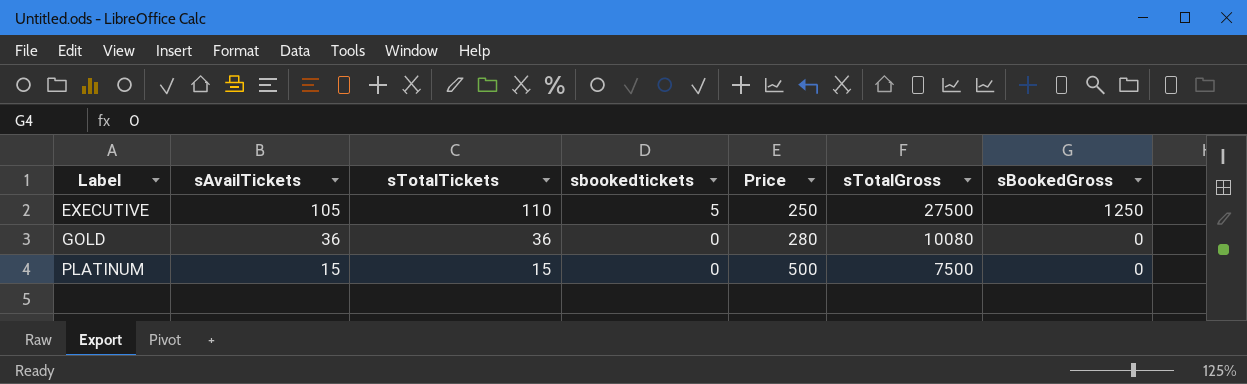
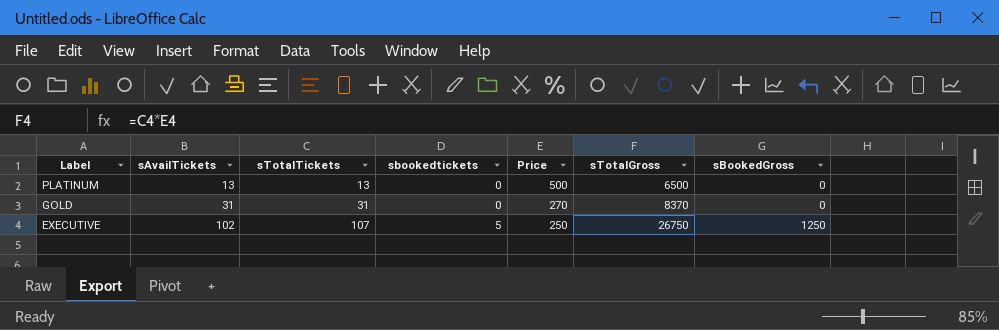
row order: Label ascending -> Label descending
PLATINUM | sAvailTickets: 15 -> 13
PLATINUM | sTotalTickets: 15 -> 13
PLATINUM | sTotalGross: 7500 -> 6500
GOLD | sAvailTickets: 36 -> 31
GOLD | sTotalTickets: 36 -> 31
GOLD | Price: 280 -> 270
GOLD | sTotalGross: 10080 -> 8370
EXECUTIVE | sAvailTickets: 105 -> 102
EXECUTIVE | sTotalTickets: 110 -> 107
EXECUTIVE | sTotalGross: 27500 -> 26750

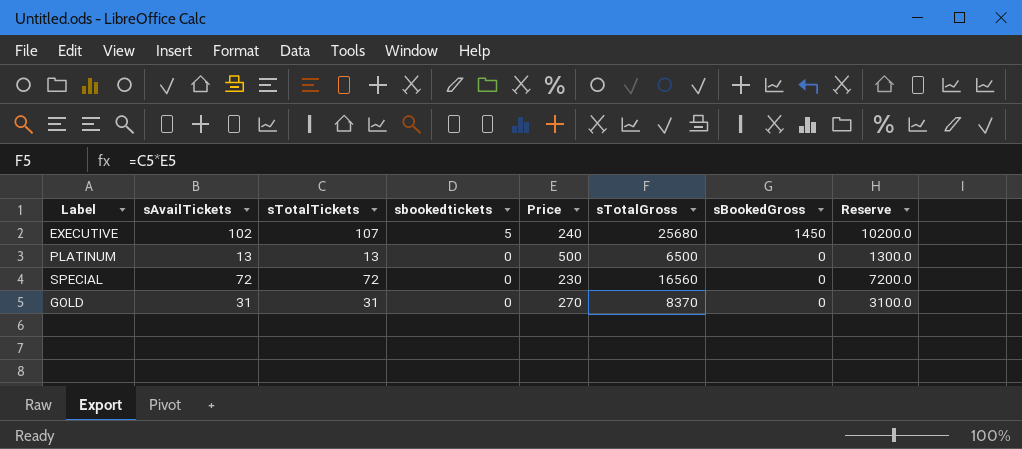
row order: Label descending -> sbookedtickets descending
column Reserve | formula: none -> [sAvailTickets] * 100
EXECUTIVE | Price: 250 -> 240
EXECUTIVE | sTotalGross: 26750 -> 25680
EXECUTIVE | sBookedGross: 1250 -> 1450
row SPECIAL: none -> 72 | 72 | 0 | 230 | 16560 | 0 | 7200.0

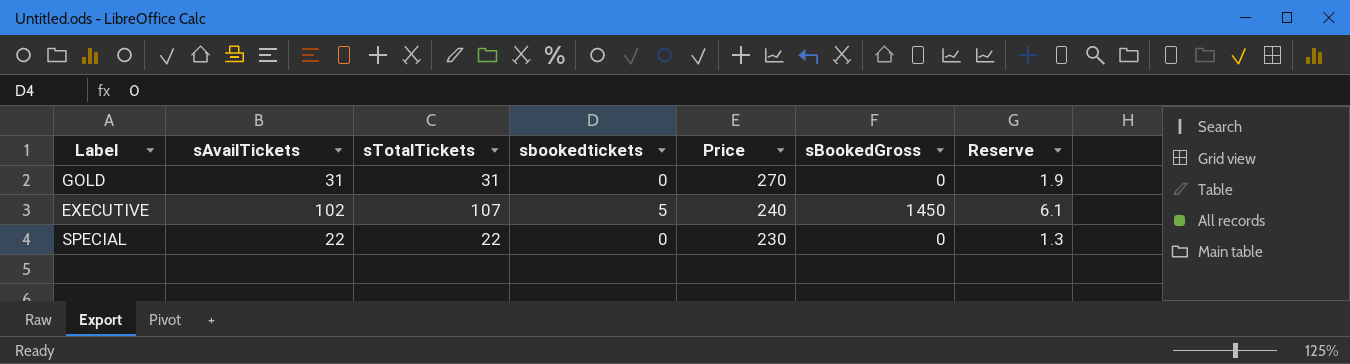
row order: sbookedtickets descending -> Price descending
column sTotalGross | formula: [sTotalTickets] * [Price] -> none
column Reserve | formula: [sAvailTickets] * 100 -> [sAvailTickets] * 0.06
row PLATINUM: 13 | 13 | 0 | 500 | 6500 | 0 | 1300.0 -> none
SPECIAL | sAvailTickets: 72 -> 22
SPECIAL | sTotalTickets: 72 -> 22

